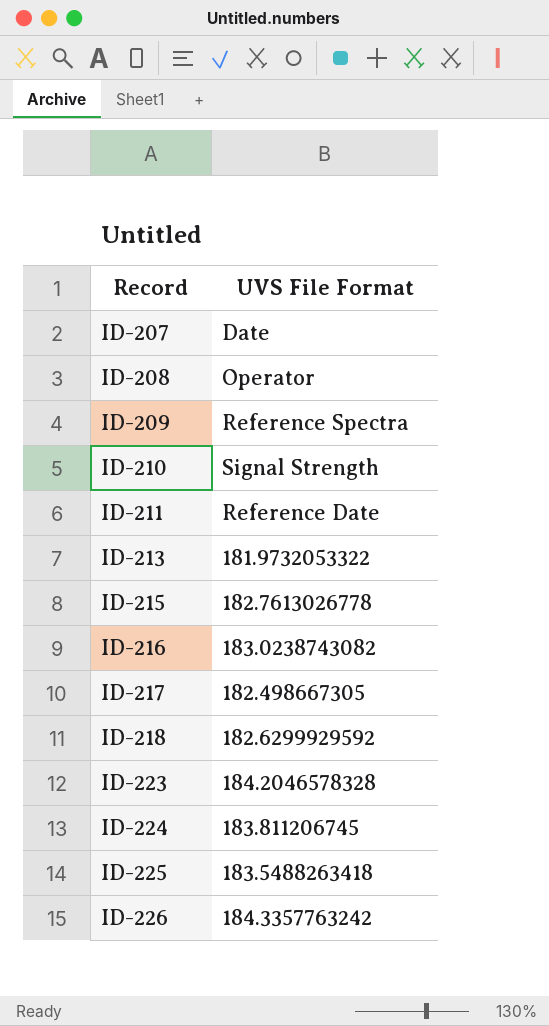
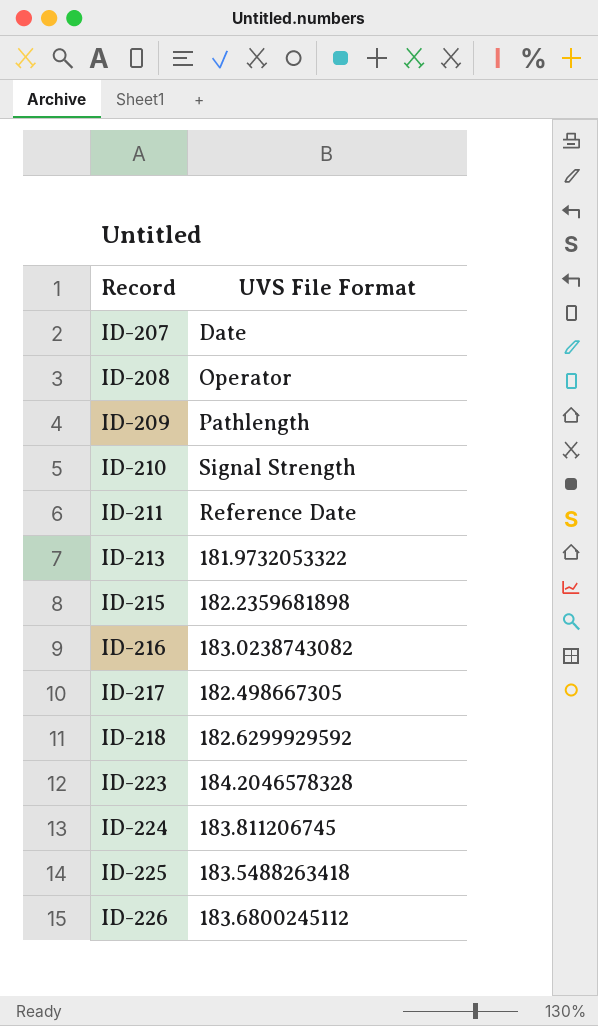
ID-209 | UVS File Format: Reference Spectra -> Pathlength
ID-215 | UVS File Format: 182.7613026778 -> 182.2359681898
ID-226 | UVS File Format: 184.3357763242 -> 183.6800245112

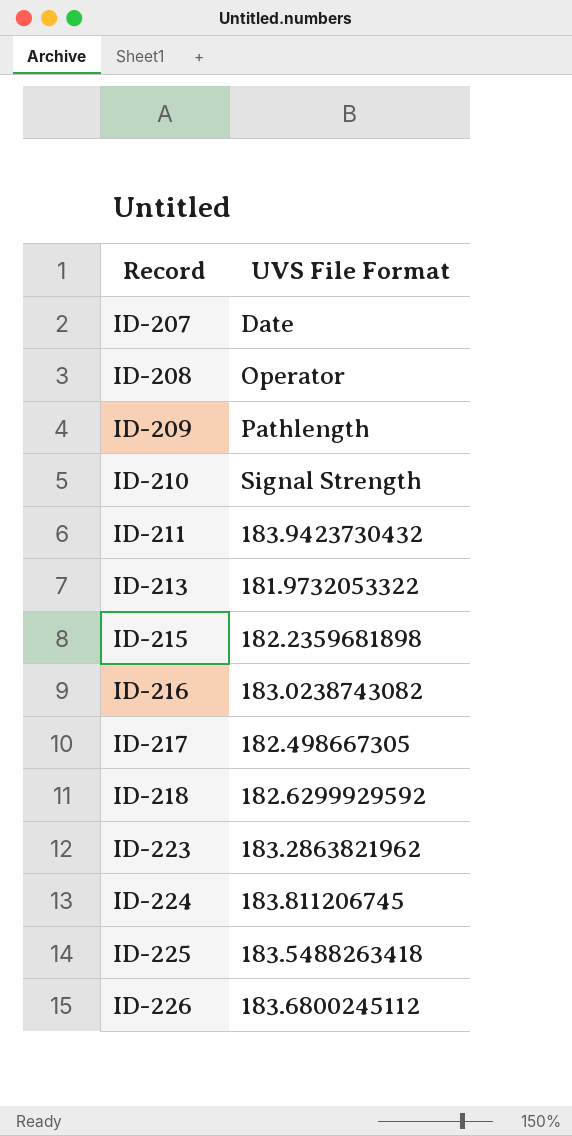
ID-211 | UVS File Format: Reference Date -> 183.9423730432
ID-223 | UVS File Format: 184.2046578328 -> 183.2863821962

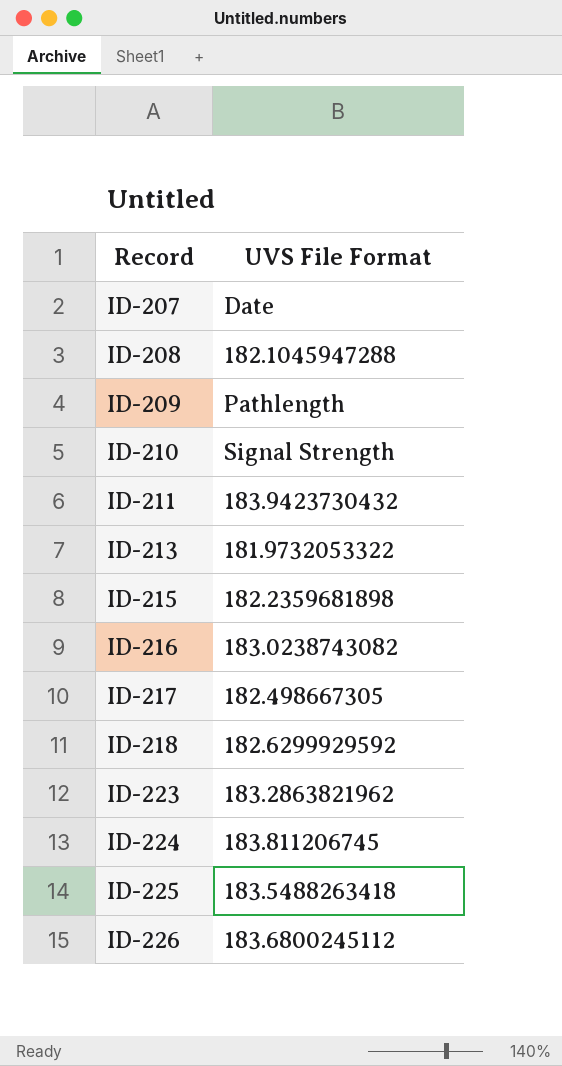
ID-208 | UVS File Format: Operator -> 182.1045947288

